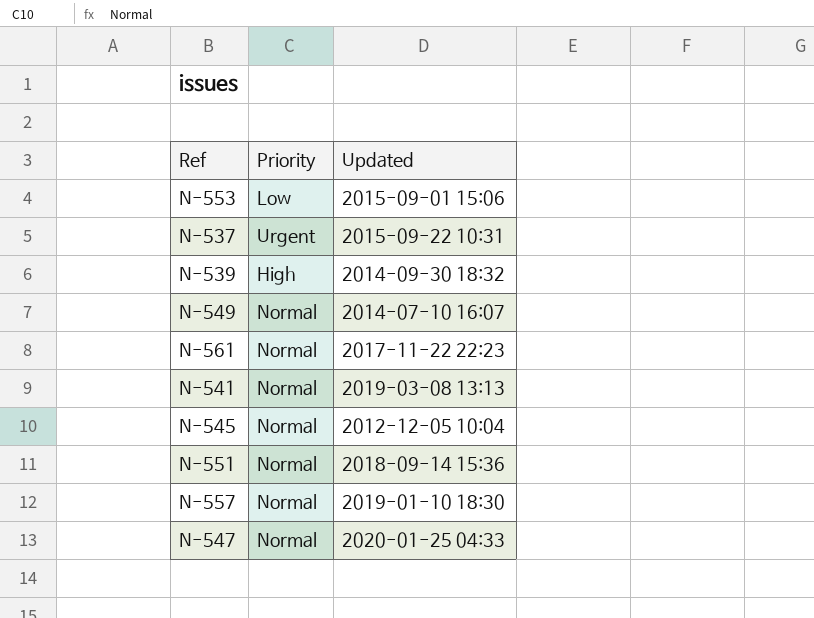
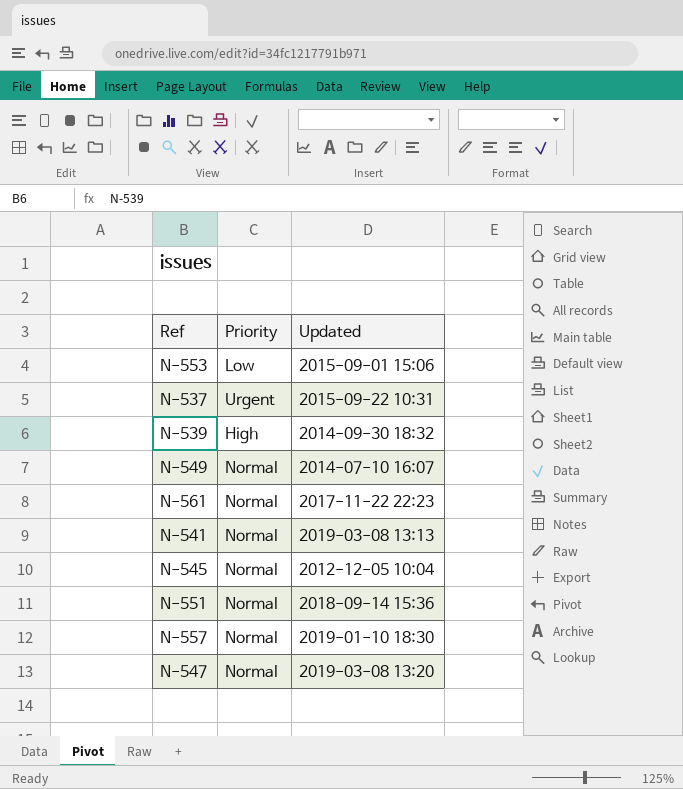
N-547 | Updated: 2020-01-25 04:33 -> 2019-03-08 13:20

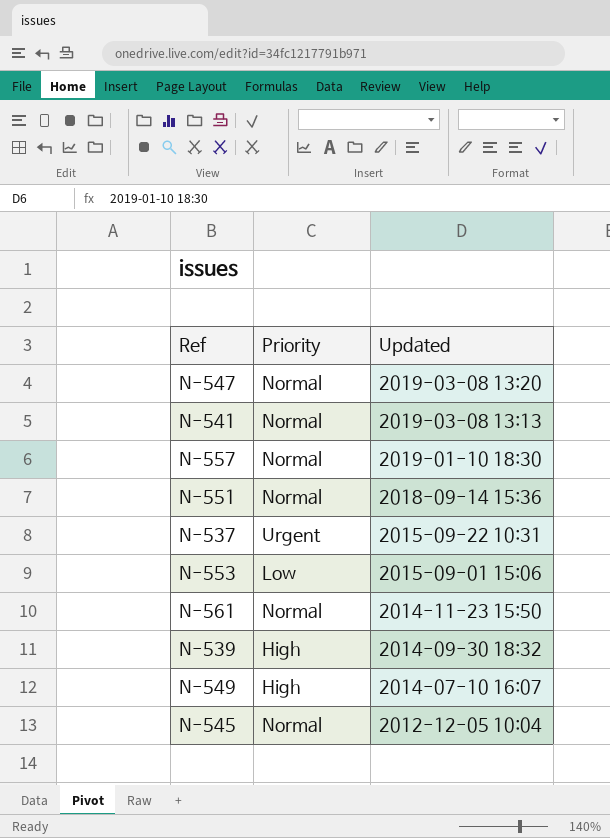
row order: none -> Updated descending
N-561 | Updated: 2017-11-22 22:23 -> 2014-11-23 15:50
N-549 | Priority: Normal -> High

